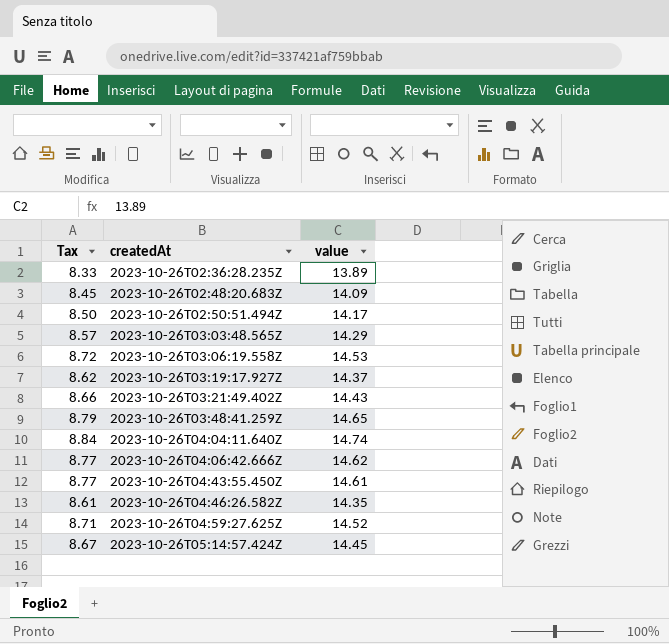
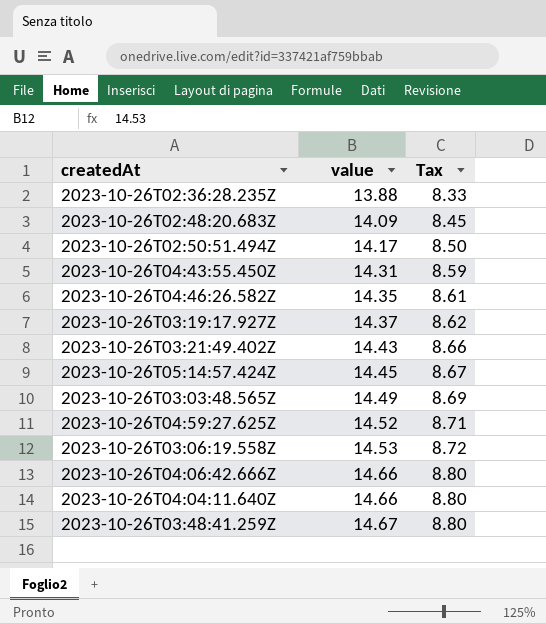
row order: createdAt ascending -> value ascending
column Tax | position: 1 -> 3
2023-10-26T02:36:28.235Z | value: 13.89 -> 13.88
2023-10-26T04:43:55.450Z | value: 14.61 -> 14.31
2023-10-26T04:43:55.450Z | Tax: 8.77 -> 8.59
2023-10-26T03:03:48.565Z | value: 14.29 -> 14.49
2023-10-26T03:03:48.565Z | Tax: 8.57 -> 8.69
2023-10-26T04:06:42.666Z | value: 14.62 -> 14.66
2023-10-26T04:06:42.666Z | Tax: 8.77 -> 8.80
2023-10-26T04:04:11.640Z | value: 14.74 -> 14.66
2023-10-26T04:04:11.640Z | Tax: 8.84 -> 8.80
2023-10-26T03:48:41.259Z | value: 14.65 -> 14.67
2023-10-26T03:48:41.259Z | Tax: 8.79 -> 8.80

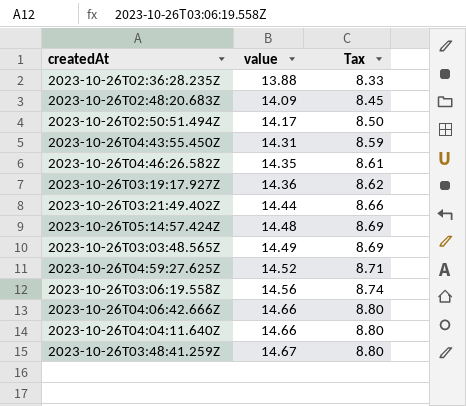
2023-10-26T03:19:17.927Z | value: 14.37 -> 14.36
2023-10-26T03:21:49.402Z | value: 14.43 -> 14.44
2023-10-26T05:14:57.424Z | value: 14.45 -> 14.48
2023-10-26T05:14:57.424Z | Tax: 8.67 -> 8.69
2023-10-26T03:06:19.558Z | value: 14.53 -> 14.56
2023-10-26T03:06:19.558Z | Tax: 8.72 -> 8.74

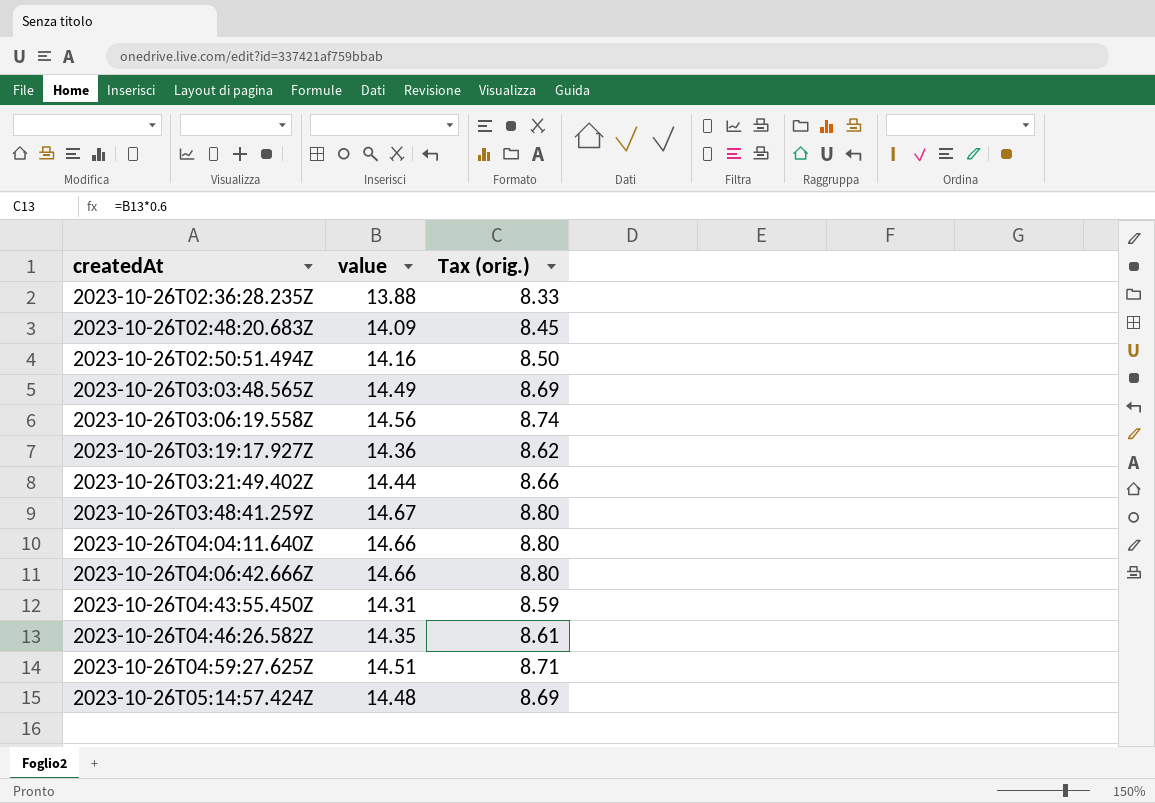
row order: value ascending -> createdAt ascending
column name: Tax -> Tax (orig.)
2023-10-26T02:50:51.494Z | value: 14.17 -> 14.16
2023-10-26T04:59:27.625Z | value: 14.52 -> 14.51

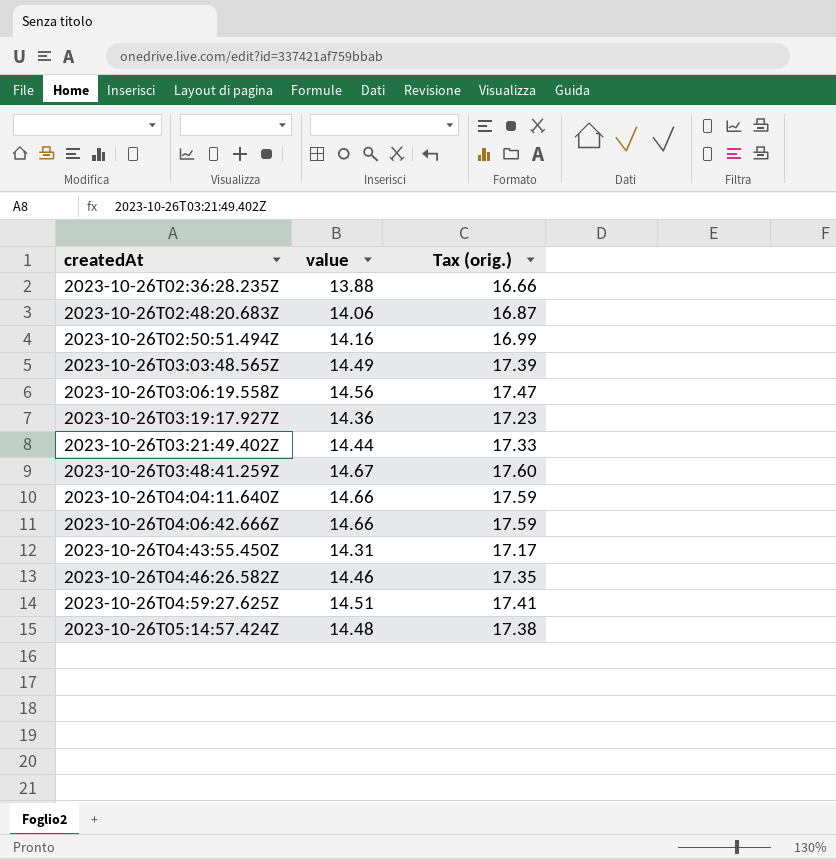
column Tax (orig.) | formula: [value] * 0.6 -> [value] * 1.2
2023-10-26T02:48:20.683Z | value: 14.09 -> 14.06
2023-10-26T04:46:26.582Z | value: 14.35 -> 14.46

